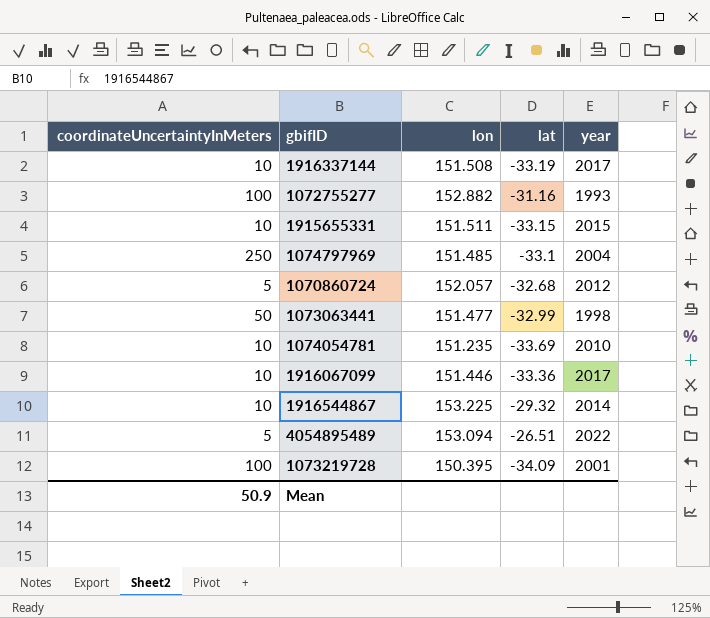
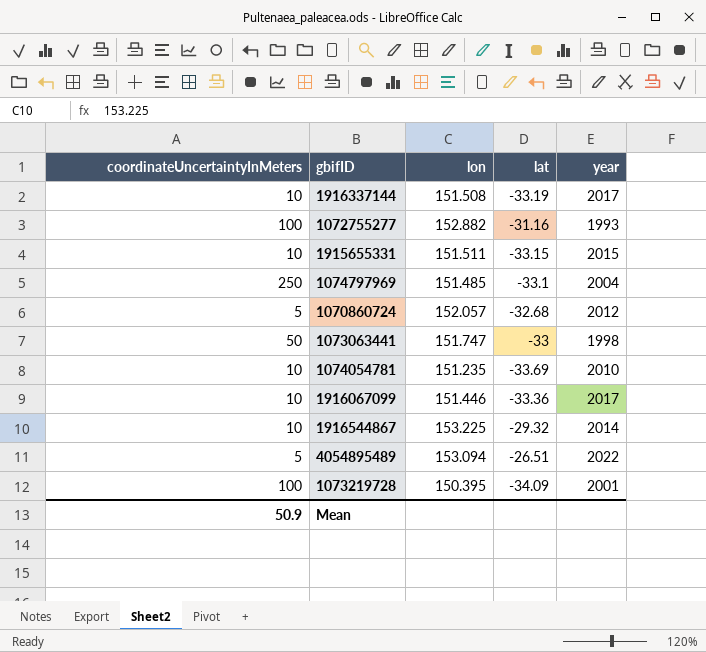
1073063441 | lon: 151.477 -> 151.747
1073063441 | lat: -32.99 -> -33

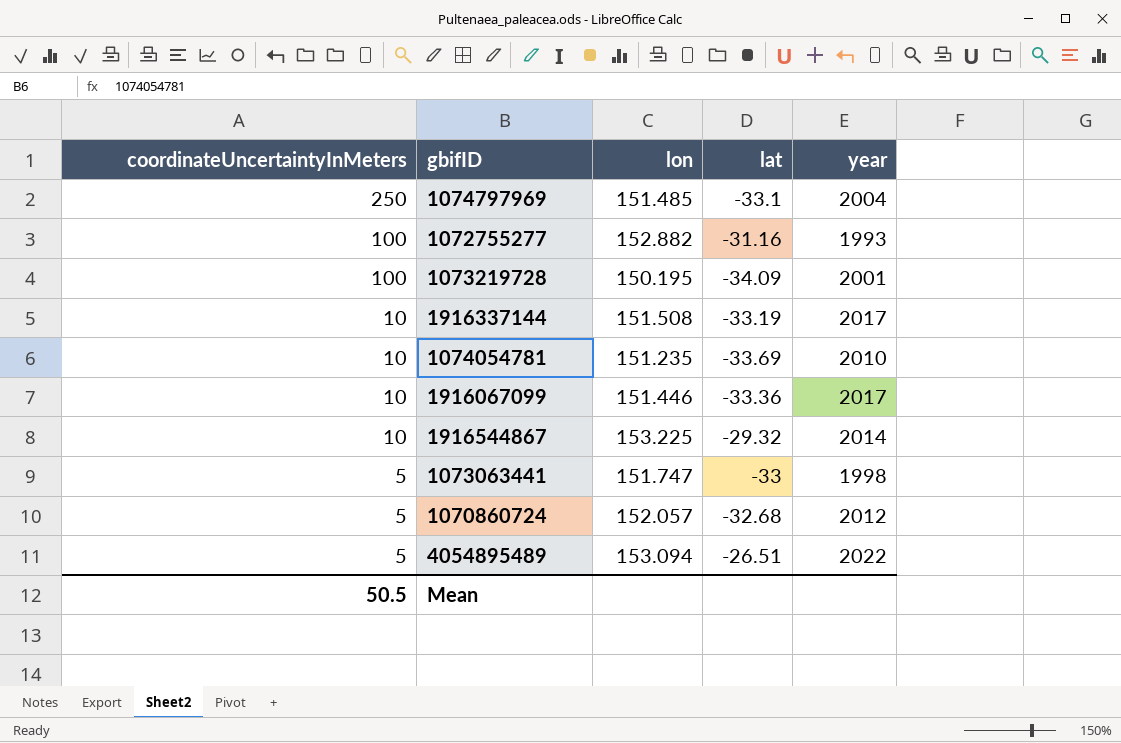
row order: none -> coordinateUncertaintyInMeters descending
row 1915655331: 10 | 151.511 | -33.15 | 2015 -> none
1073219728 | lon: 150.395 -> 150.195
1073063441 | coordinateUncertaintyInMeters: 50 -> 5
Mean | coordinateUncertaintyInMeters: 50.9 -> 50.5

